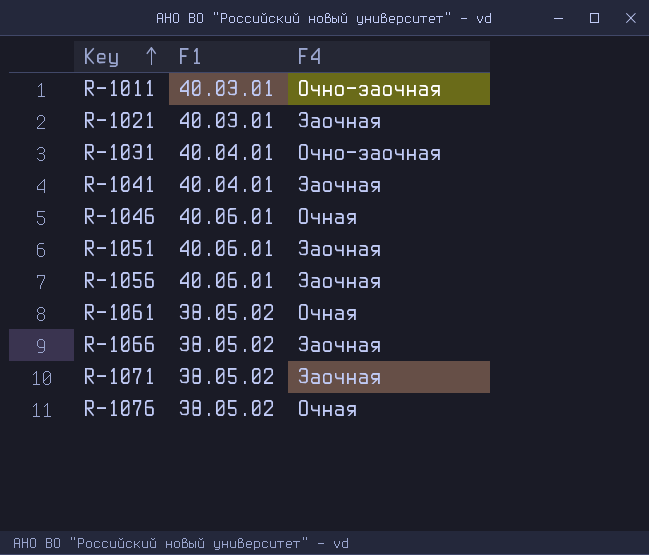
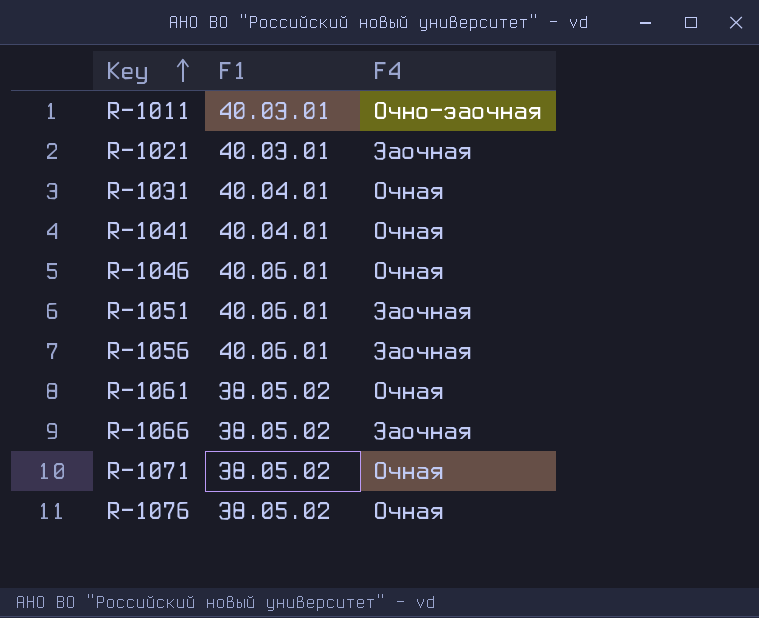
R-1031 | F4: Очно-заочная -> Очная
R-1041 | F4: Заочная -> Очная
R-1071 | F4: Заочная -> Очная

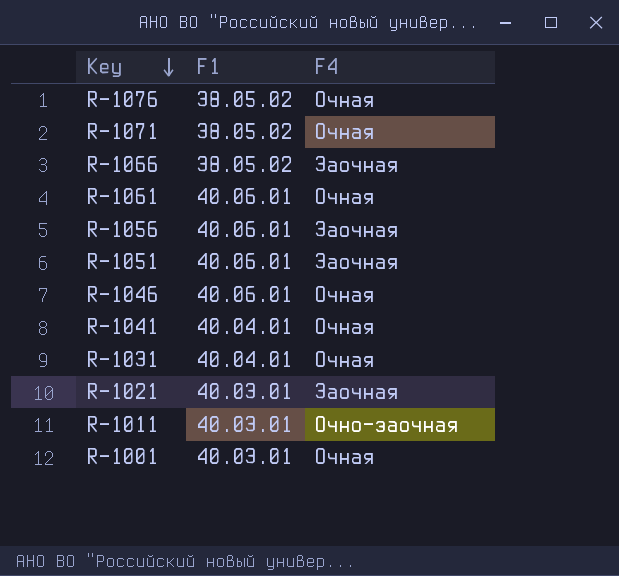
row order: Key ascending -> Key descending
R-1061 | F1: 38.05.02 -> 40.06.01
row R-1001: none -> 40.03.01 | Очная

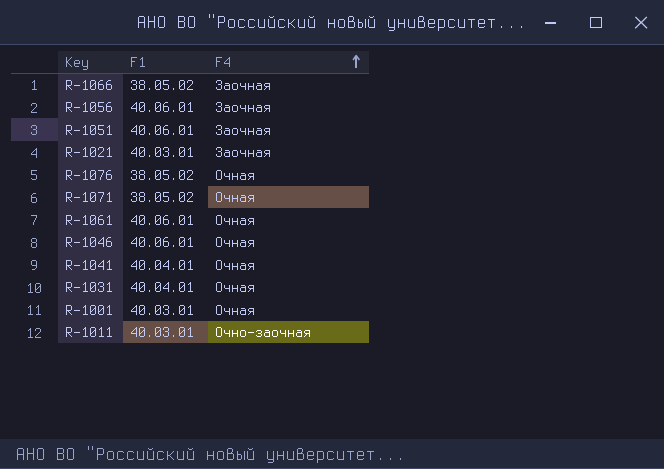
row order: Key descending -> F4 ascending

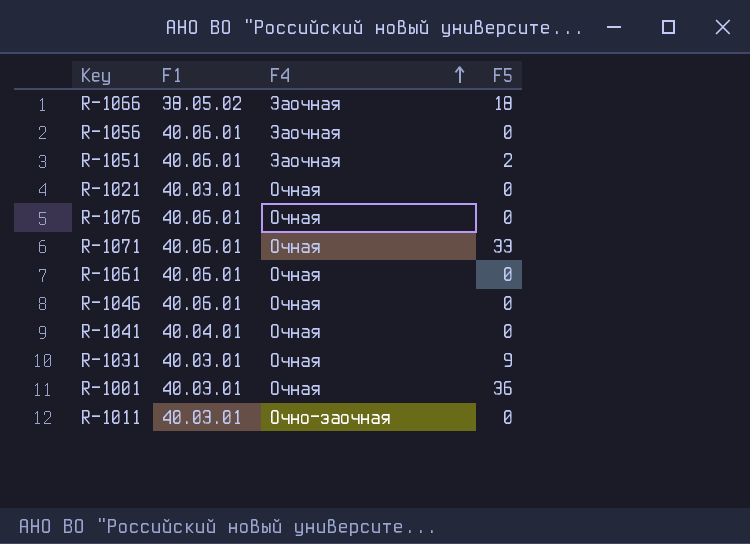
column F5 | position: none -> 4
R-1021 | F4: Заочная -> Очная
R-1076 | F1: 38.05.02 -> 40.06.01
R-1071 | F1: 38.05.02 -> 40.06.01
R-1031 | F1: 40.04.01 -> 40.03.01

